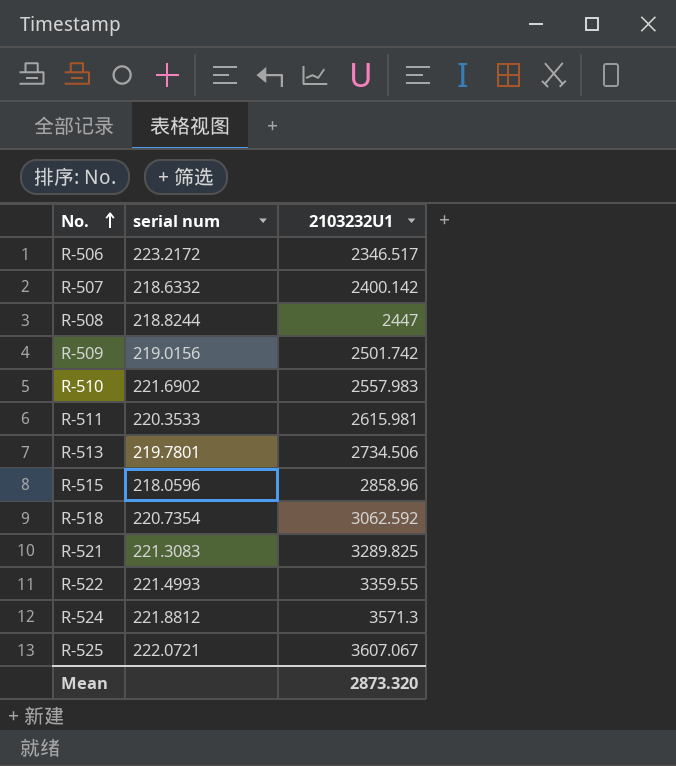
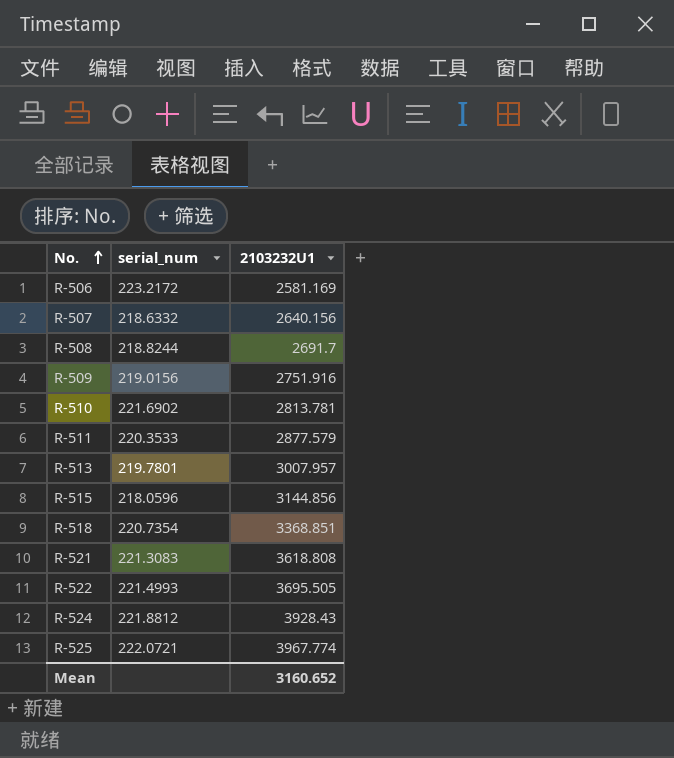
column name: serial num -> serial_num
R-506 | 2103232U1: 2346.517 -> 2581.169
R-507 | 2103232U1: 2400.142 -> 2640.156
R-508 | 2103232U1: 2447 -> 2691.7
R-509 | 2103232U1: 2501.742 -> 2751.916
R-510 | 2103232U1: 2557.983 -> 2813.781
R-511 | 2103232U1: 2615.981 -> 2877.579
R-513 | 2103232U1: 2734.506 -> 3007.957
R-515 | 2103232U1: 2858.96 -> 3144.856
R-518 | 2103232U1: 3062.592 -> 3368.851
R-521 | 2103232U1: 3289.825 -> 3618.808
R-522 | 2103232U1: 3359.55 -> 3695.505
R-524 | 2103232U1: 3571.3 -> 3928.43
R-525 | 2103232U1: 3607.067 -> 3967.774
Mean | 2103232U1: 2873.320 -> 3160.652

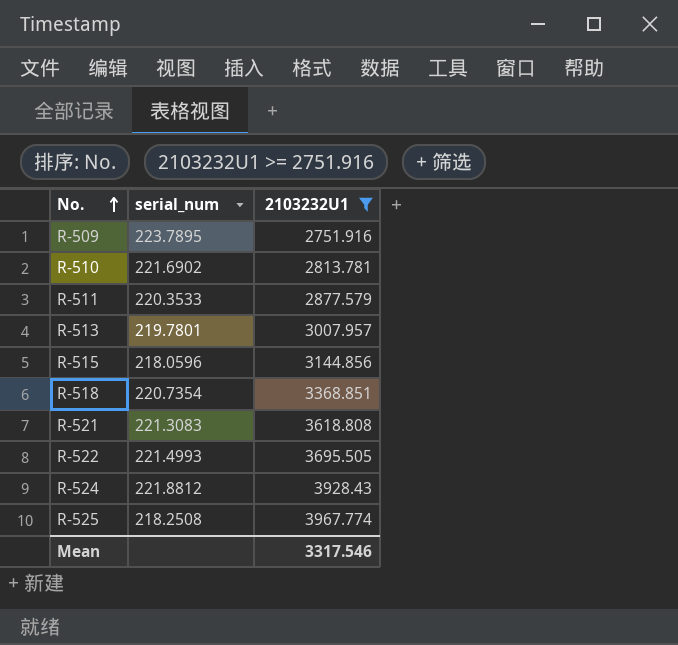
filter: none -> 2103232U1 >= 2751.916
R-509 | serial_num: 219.0156 -> 223.7895
R-525 | serial_num: 222.0721 -> 218.2508
Mean | 2103232U1: 3160.652 -> 3317.546

